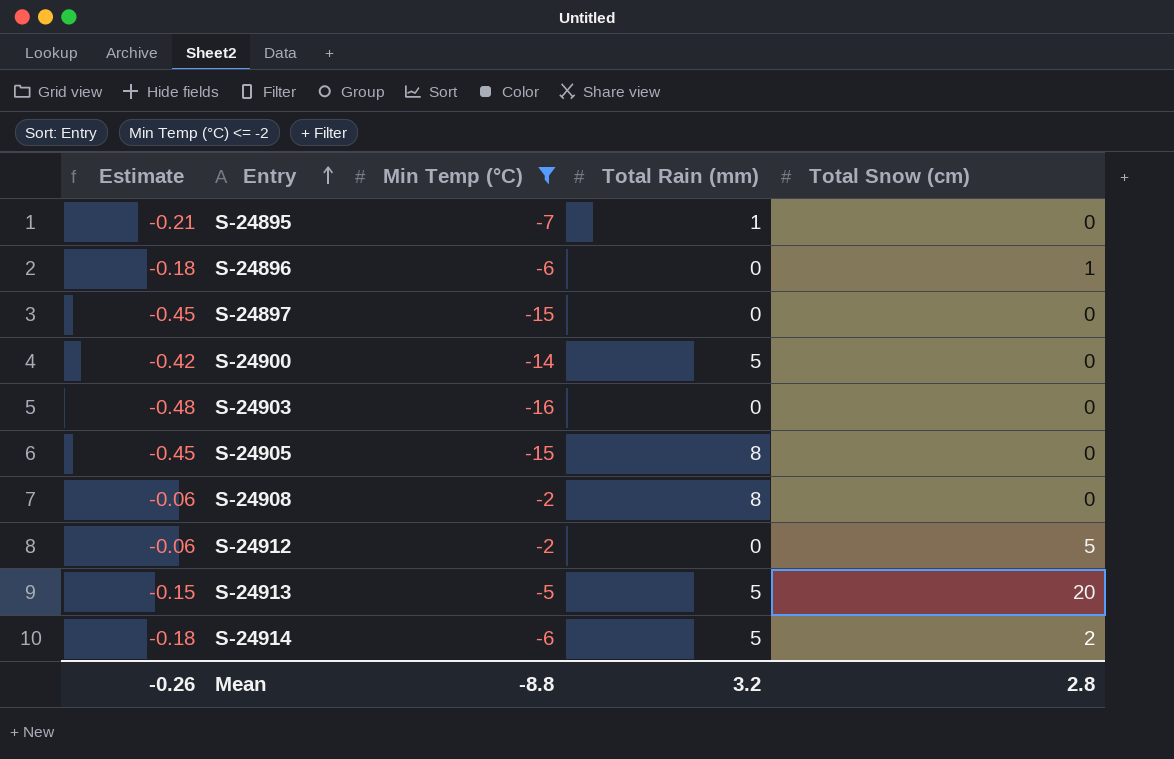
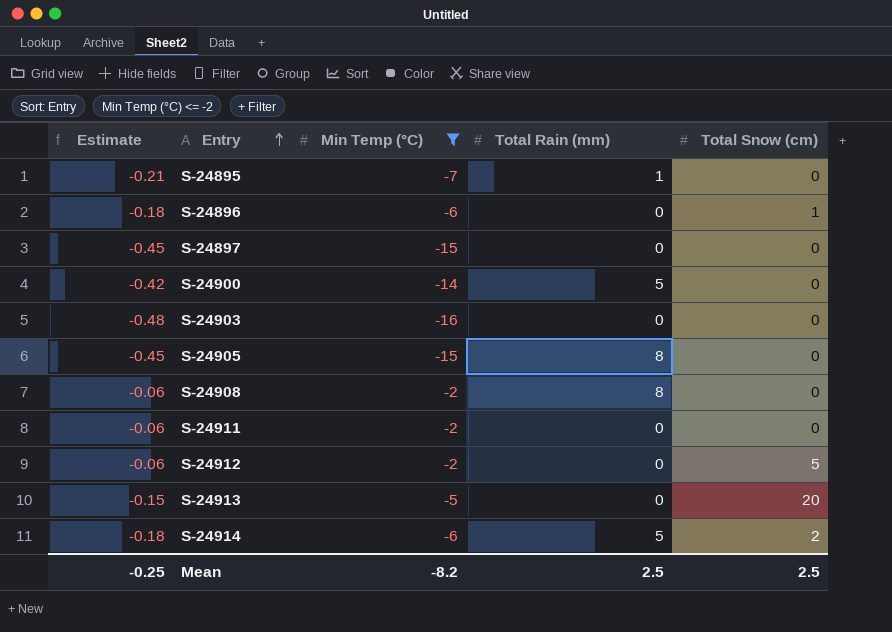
row S-24911: none -> -0.06 | -2 | 0 | 0
S-24913 | Total Rain (mm): 5 -> 0
Mean | Estimate: -0.26 -> -0.25
Mean | Min Temp (°C): -8.8 -> -8.2
Mean | Total Rain (mm): 3.2 -> 2.5
Mean | Total Snow (cm): 2.8 -> 2.5

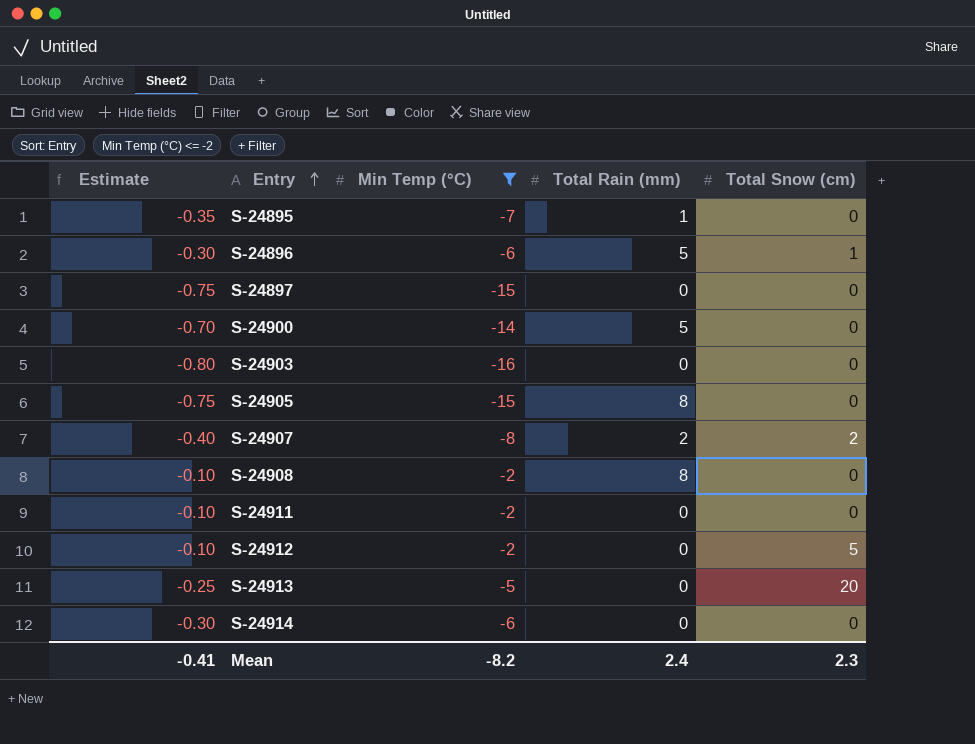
column Estimate | formula: [Min Temp (°C)] * 0.03 -> [Min Temp (°C)] * 0.05
S-24896 | Total Rain (mm): 0 -> 5
row S-24907: none -> -0.40 | -8 | 2 | 2
S-24914 | Total Rain (mm): 5 -> 0
S-24914 | Total Snow (cm): 2 -> 0
Mean | Estimate: -0.25 -> -0.41
Mean | Total Rain (mm): 2.5 -> 2.4
Mean | Total Snow (cm): 2.5 -> 2.3

